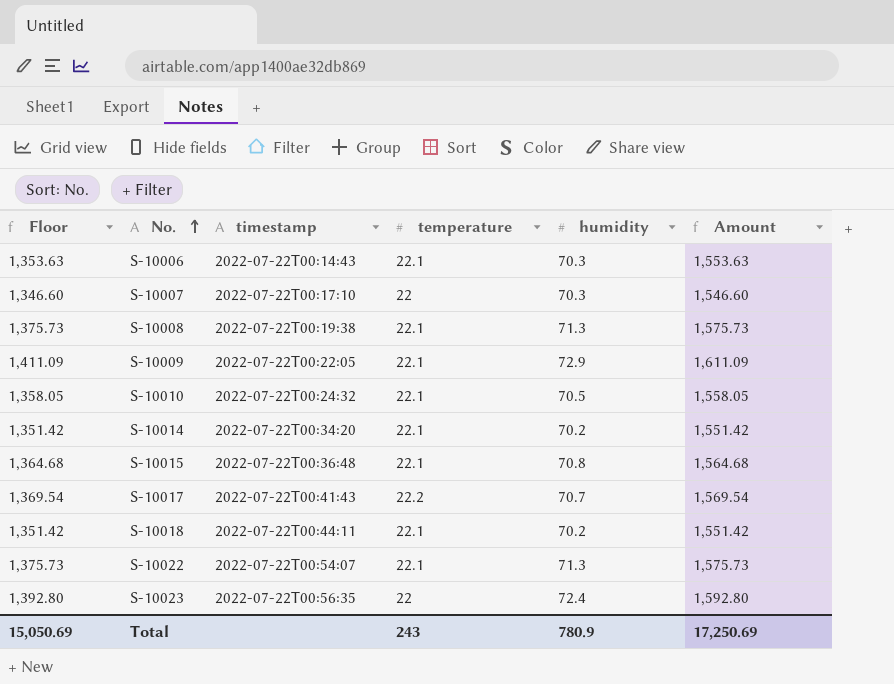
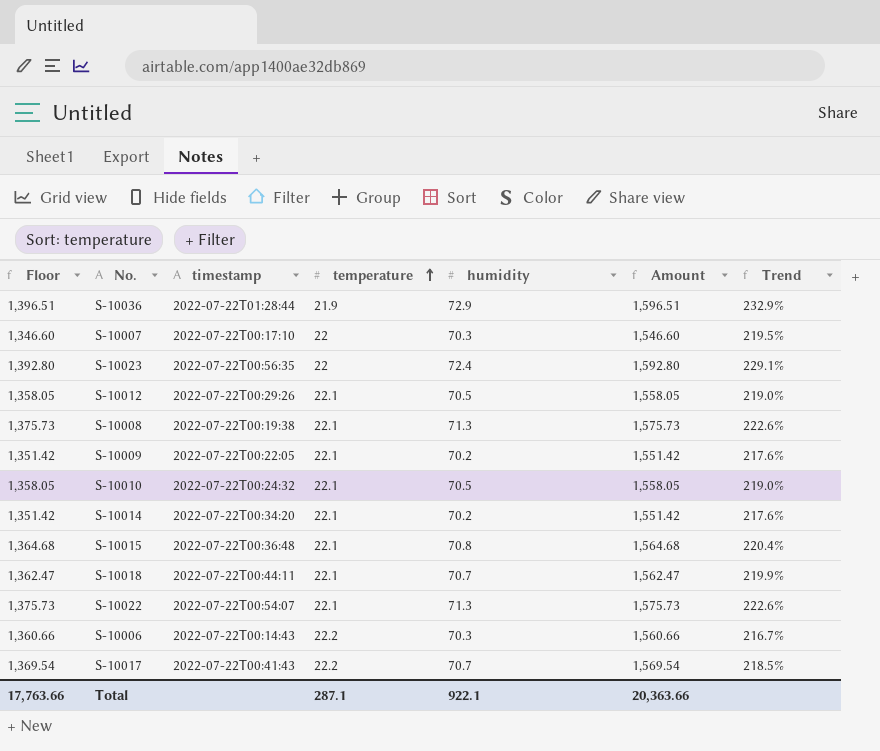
row order: No. ascending -> temperature ascending
column Trend | formula: none -> ([humidity] - [temperature]) / [temperature]
row S-10036: none -> 1,396.51 | 2022-07-22T01:28:44 | 21.9 | 72.9 | 1,596.51 | 232.9%
row S-10012: none -> 1,358.05 | 2022-07-22T00:29:26 | 22.1 | 70.5 | 1,558.05 | 219.0%
S-10009 | Floor: 1,411.09 -> 1,351.42
S-10009 | humidity: 72.9 -> 70.2
S-10009 | Amount: 1,611.09 -> 1,551.42
S-10018 | Floor: 1,351.42 -> 1,362.47
S-10018 | humidity: 70.2 -> 70.7
S-10018 | Amount: 1,551.42 -> 1,562.47
S-10006 | Floor: 1,353.63 -> 1,360.66
S-10006 | temperature: 22.1 -> 22.2
S-10006 | Amount: 1,553.63 -> 1,560.66
Total | Floor: 15,050.69 -> 17,763.66
Total | temperature: 243 -> 287.1
Total | humidity: 780.9 -> 922.1
Total | Amount: 17,250.69 -> 20,363.66

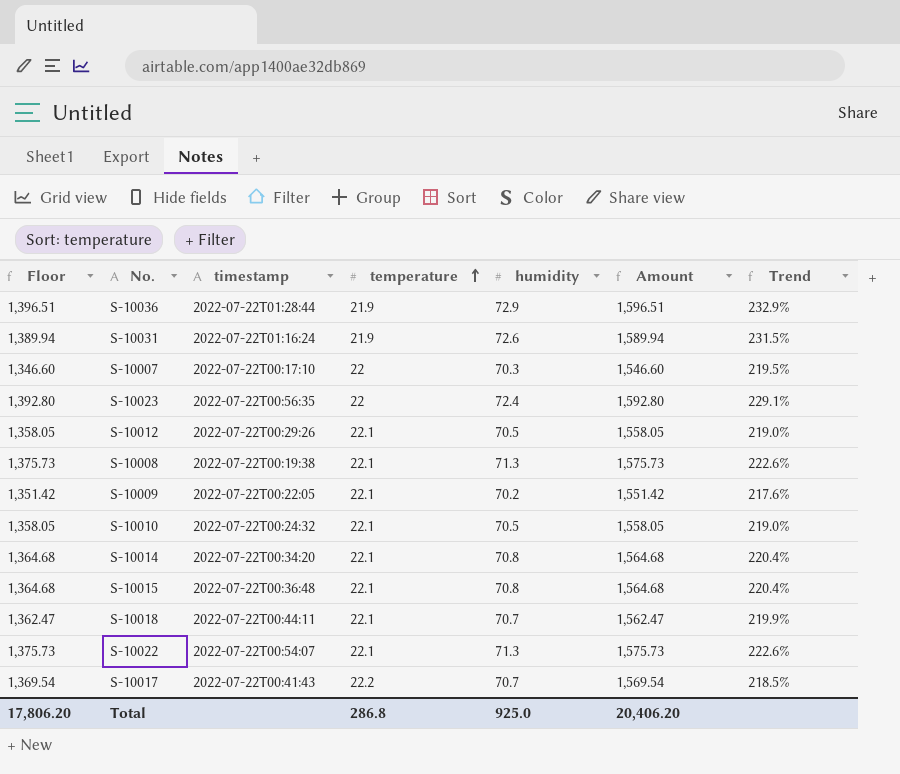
row S-10006: 1,360.66 | 2022-07-22T00:14:43 | 22.2 | 70.3 | 1,560.66 | 216.7% -> none
row S-10031: none -> 1,389.94 | 2022-07-22T01:16:24 | 21.9 | 72.6 | 1,589.94 | 231.5%
S-10014 | Floor: 1,351.42 -> 1,364.68
S-10014 | humidity: 70.2 -> 70.8
S-10014 | Amount: 1,551.42 -> 1,564.68
S-10014 | Trend: 217.6% -> 220.4%
Total | Floor: 17,763.66 -> 17,806.20
Total | temperature: 287.1 -> 286.8
Total | humidity: 922.1 -> 925.0
Total | Amount: 20,363.66 -> 20,406.20

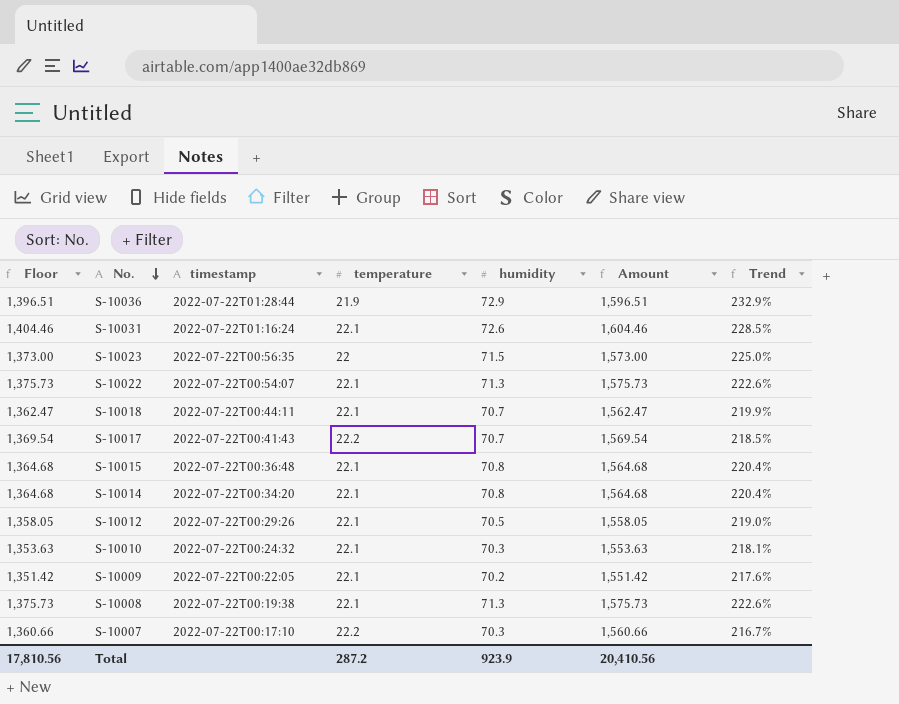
row order: temperature ascending -> No. descending
S-10031 | Floor: 1,389.94 -> 1,404.46
S-10031 | temperature: 21.9 -> 22.1
S-10031 | Amount: 1,589.94 -> 1,604.46
S-10031 | Trend: 231.5% -> 228.5%
S-10023 | Floor: 1,392.80 -> 1,373.00
S-10023 | humidity: 72.4 -> 71.5
S-10023 | Amount: 1,592.80 -> 1,573.00
S-10023 | Trend: 229.1% -> 225.0%
S-10010 | Floor: 1,358.05 -> 1,353.63
S-10010 | humidity: 70.5 -> 70.3
S-10010 | Amount: 1,558.05 -> 1,553.63
S-10010 | Trend: 219.0% -> 218.1%
S-10007 | Floor: 1,346.60 -> 1,360.66
S-10007 | temperature: 22 -> 22.2
S-10007 | Amount: 1,546.60 -> 1,560.66
S-10007 | Trend: 219.5% -> 216.7%
Total | Floor: 17,806.20 -> 17,810.56
Total | temperature: 286.8 -> 287.2
Total | humidity: 925.0 -> 923.9
Total | Amount: 20,406.20 -> 20,410.56

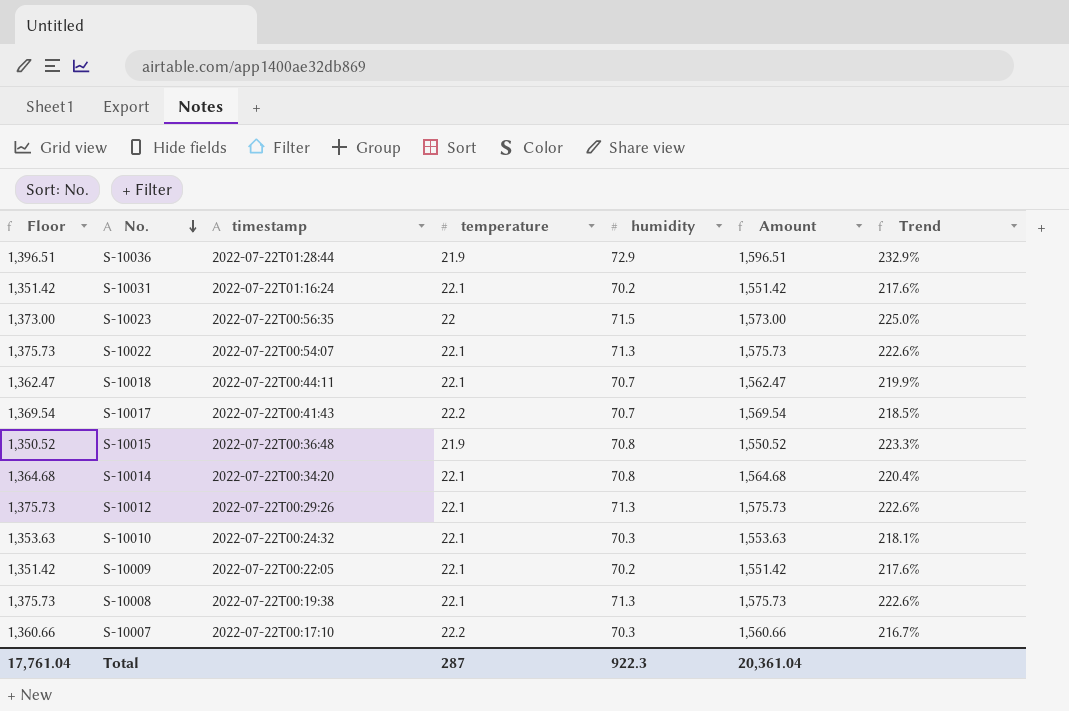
S-10031 | Floor: 1,404.46 -> 1,351.42
S-10031 | humidity: 72.6 -> 70.2
S-10031 | Amount: 1,604.46 -> 1,551.42
S-10031 | Trend: 228.5% -> 217.6%
S-10015 | Floor: 1,364.68 -> 1,350.52
S-10015 | temperature: 22.1 -> 21.9
S-10015 | Amount: 1,564.68 -> 1,550.52
S-10015 | Trend: 220.4% -> 223.3%
S-10012 | Floor: 1,358.05 -> 1,375.73
S-10012 | humidity: 70.5 -> 71.3
S-10012 | Amount: 1,558.05 -> 1,575.73
S-10012 | Trend: 219.0% -> 222.6%
Total | Floor: 17,810.56 -> 17,761.04
Total | temperature: 287.2 -> 287
Total | humidity: 923.9 -> 922.3
Total | Amount: 20,410.56 -> 20,361.04

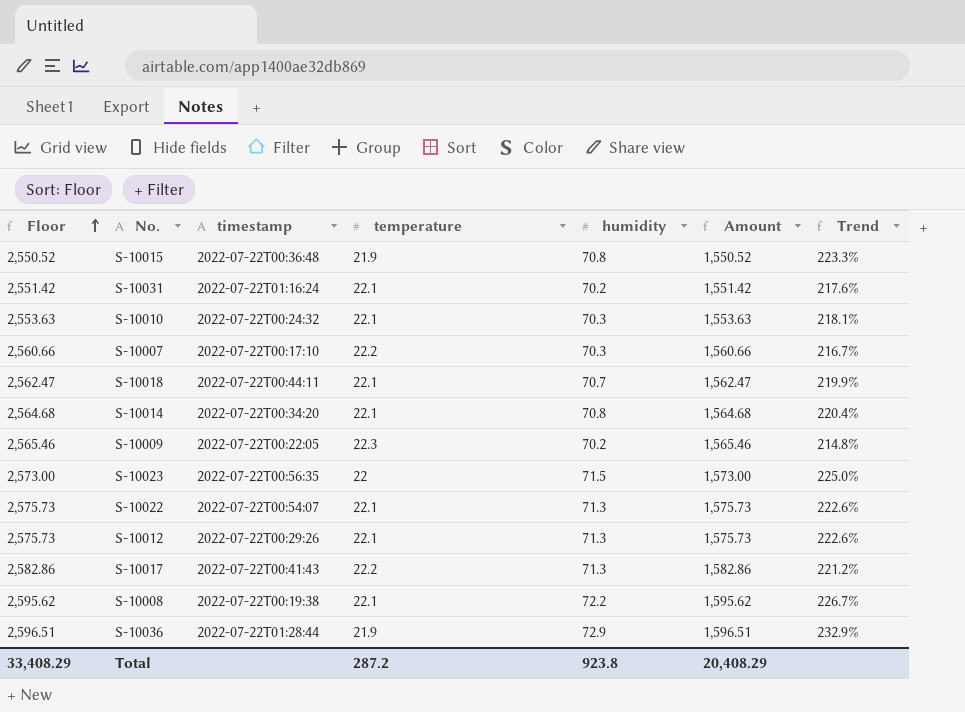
row order: No. descending -> Floor ascending
column Floor | formula: [Amount] - 200 -> [Amount] + 1000
S-10009 | temperature: 22.1 -> 22.3
S-10009 | Amount: 1,551.42 -> 1,565.46
S-10009 | Trend: 217.6% -> 214.8%
S-10017 | humidity: 70.7 -> 71.3
S-10017 | Amount: 1,569.54 -> 1,582.86
S-10017 | Trend: 218.5% -> 221.2%
S-10008 | humidity: 71.3 -> 72.2
S-10008 | Amount: 1,575.73 -> 1,595.62
S-10008 | Trend: 222.6% -> 226.7%
Total | Floor: 17,761.04 -> 33,408.29
Total | temperature: 287 -> 287.2
Total | humidity: 922.3 -> 923.8
Total | Amount: 20,361.04 -> 20,408.29

